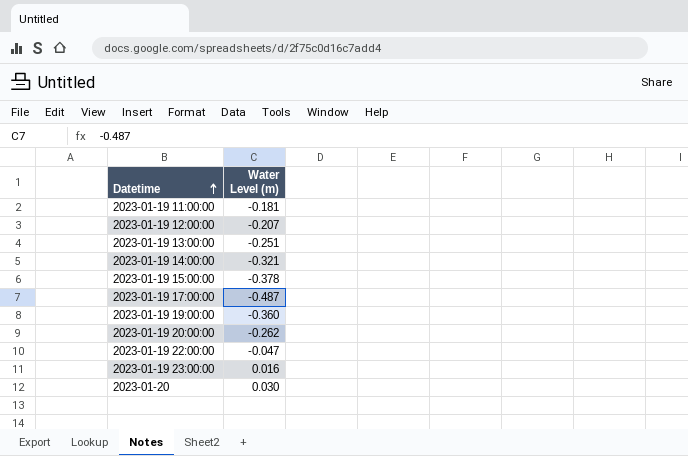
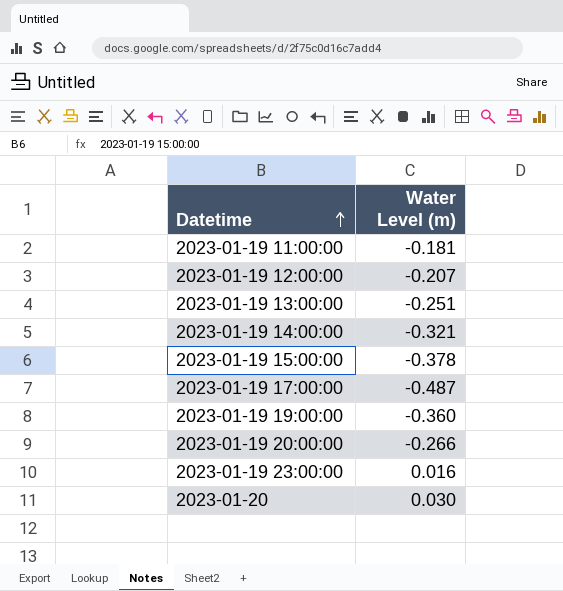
row 2023-01-19 22:00:00: -0.047 -> none
2023-01-19 20:00:00 | Water Level (m): -0.262 -> -0.266

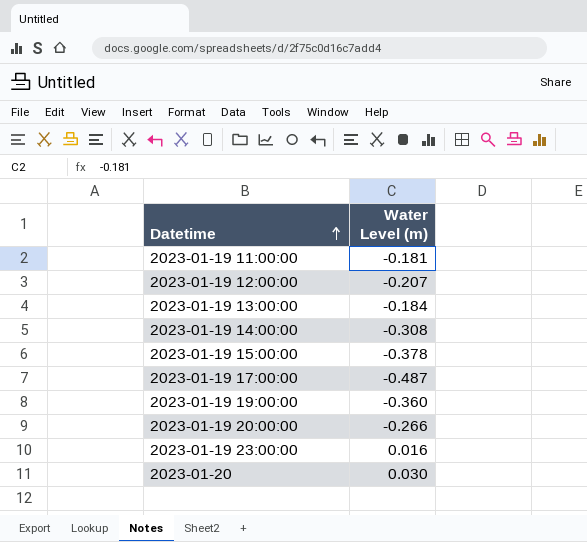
2023-01-19 13:00:00 | Water Level (m): -0.251 -> -0.184
2023-01-19 14:00:00 | Water Level (m): -0.321 -> -0.308

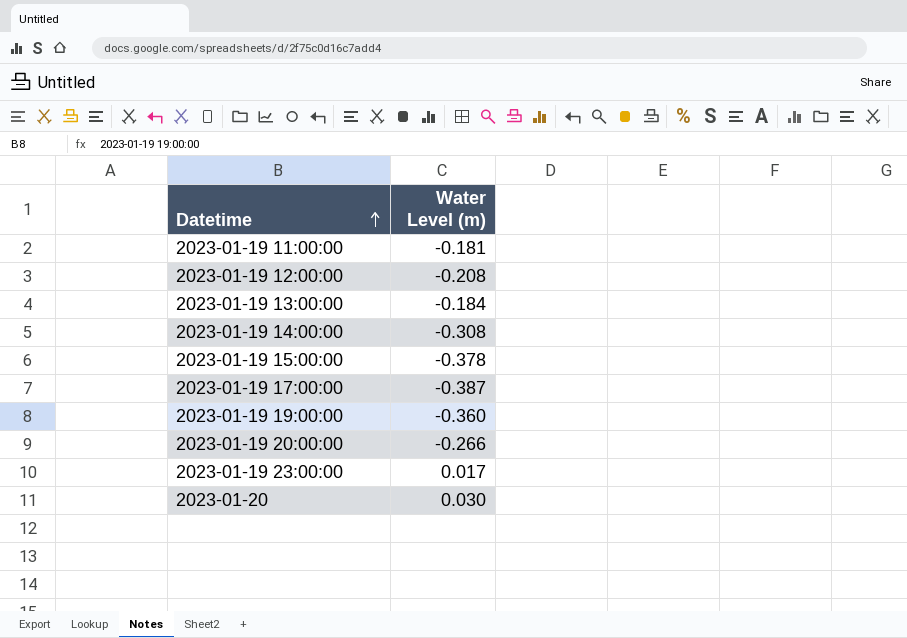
2023-01-19 12:00:00 | Water Level (m): -0.207 -> -0.208
2023-01-19 17:00:00 | Water Level (m): -0.487 -> -0.387
2023-01-19 23:00:00 | Water Level (m): 0.016 -> 0.017

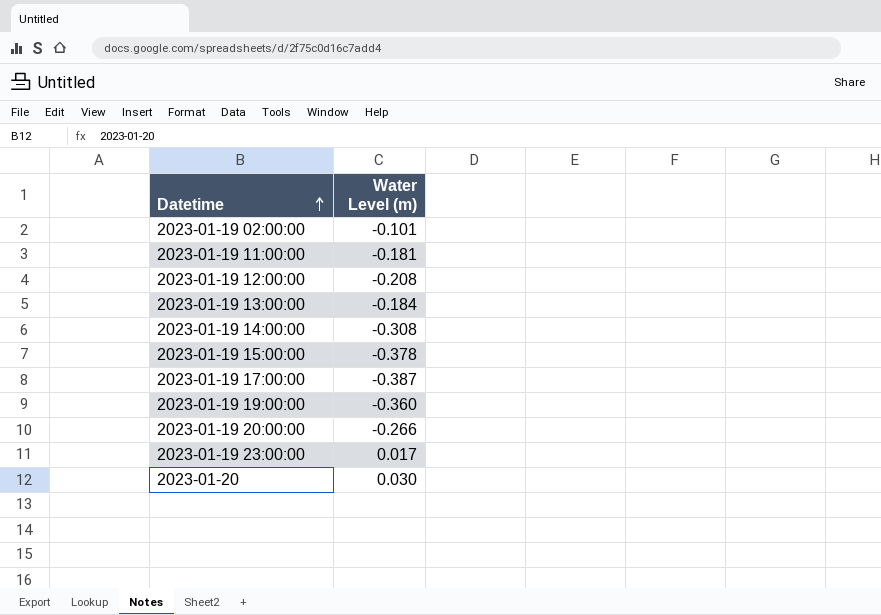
row 2023-01-19 02:00:00: none -> -0.101

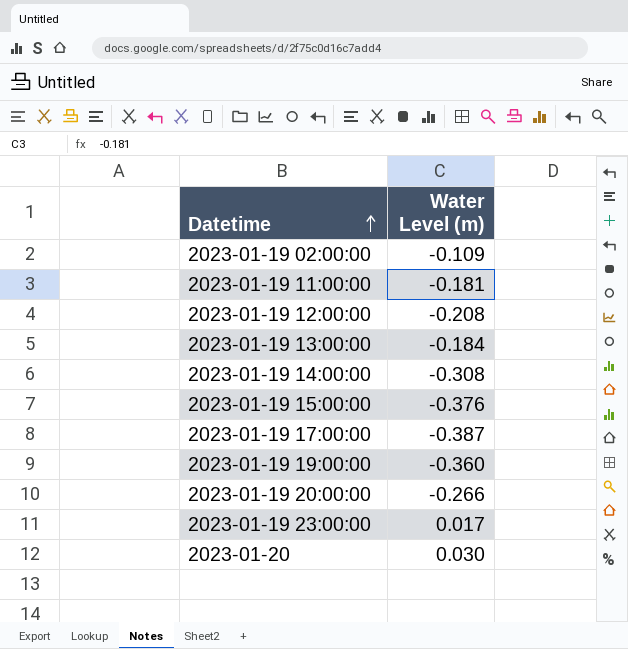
2023-01-19 02:00:00 | Water Level (m): -0.101 -> -0.109
2023-01-19 15:00:00 | Water Level (m): -0.378 -> -0.376

